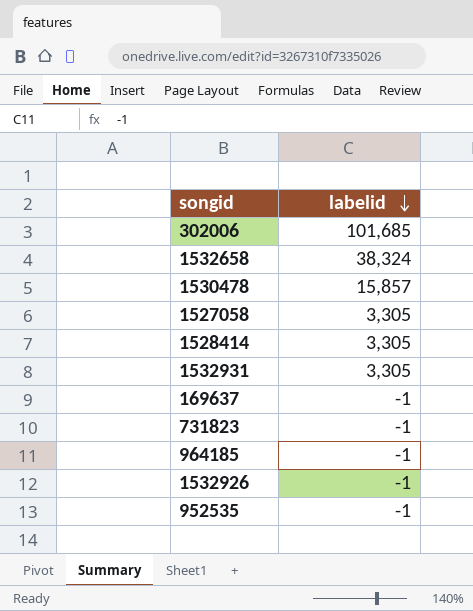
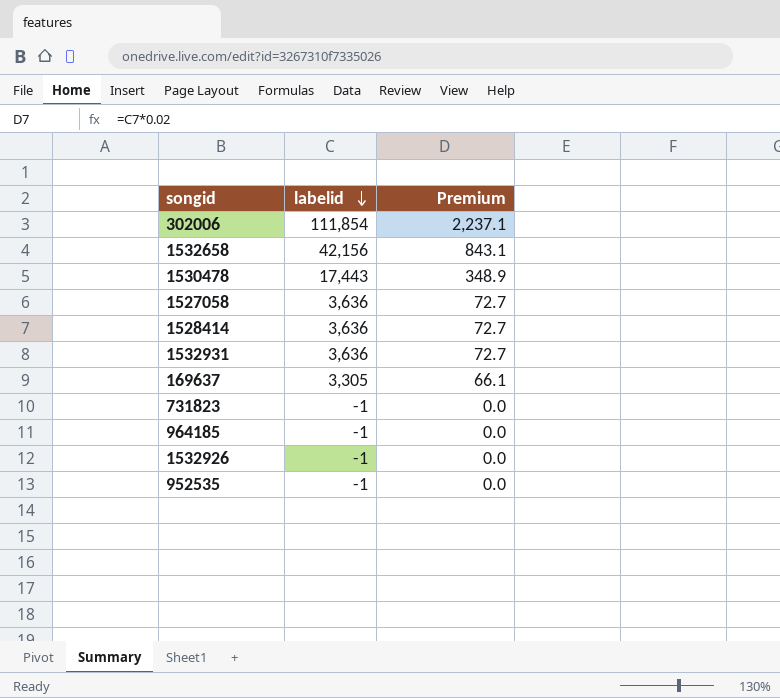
column Premium | formula: none -> [labelid] * 0.02
302006 | labelid: 101,685 -> 111,854
1532658 | labelid: 38,324 -> 42,156
1530478 | labelid: 15,857 -> 17,443
1527058 | labelid: 3,305 -> 3,636
1528414 | labelid: 3,305 -> 3,636
1532931 | labelid: 3,305 -> 3,636
169637 | labelid: -1 -> 3,305

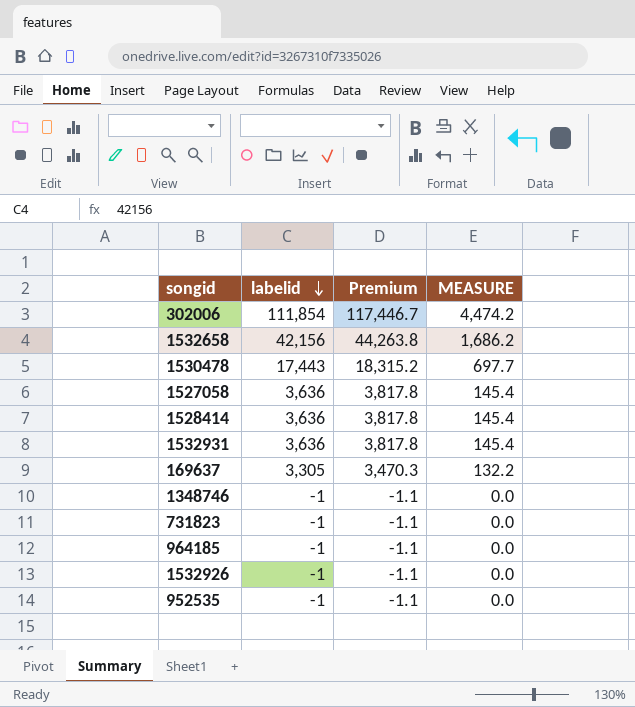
column Premium | formula: [labelid] * 0.02 -> [labelid] * 1.05
column MEASURE | formula: none -> [labelid] * 0.04
row 1348746: none -> -1 | -1.1 | 0.0

